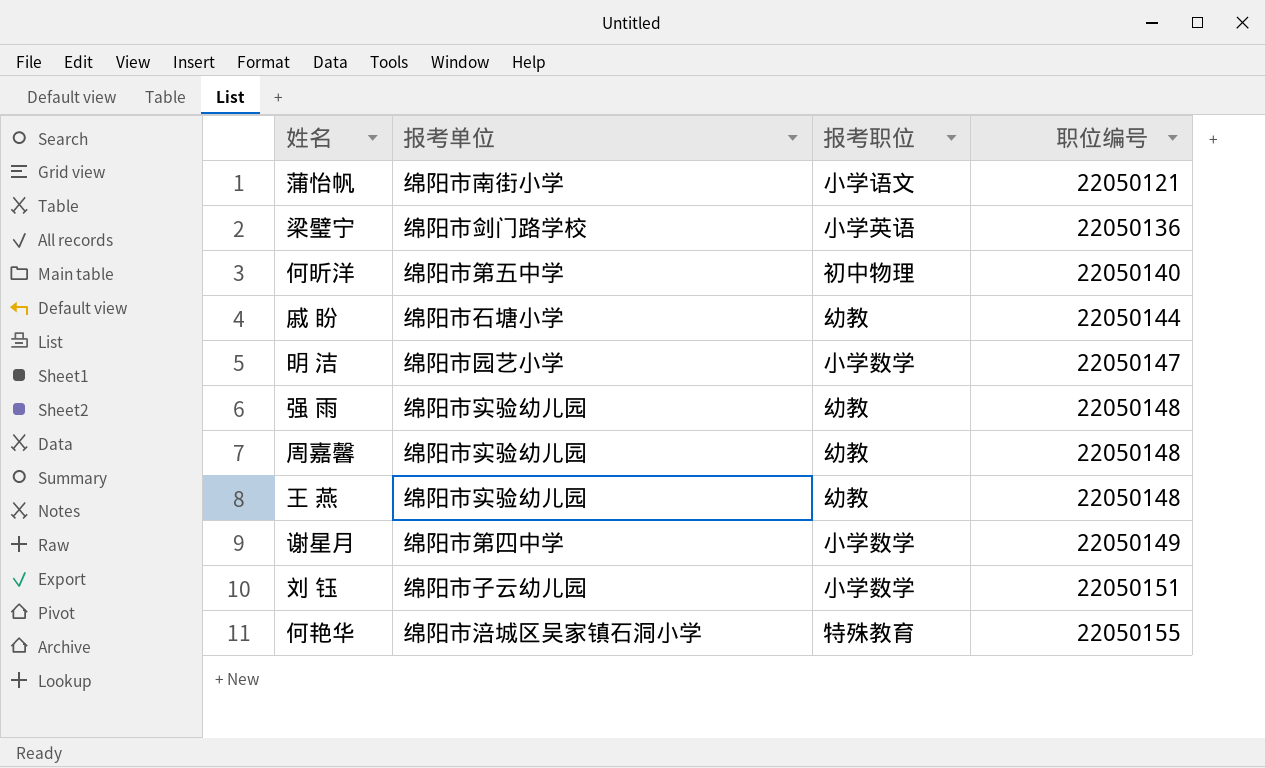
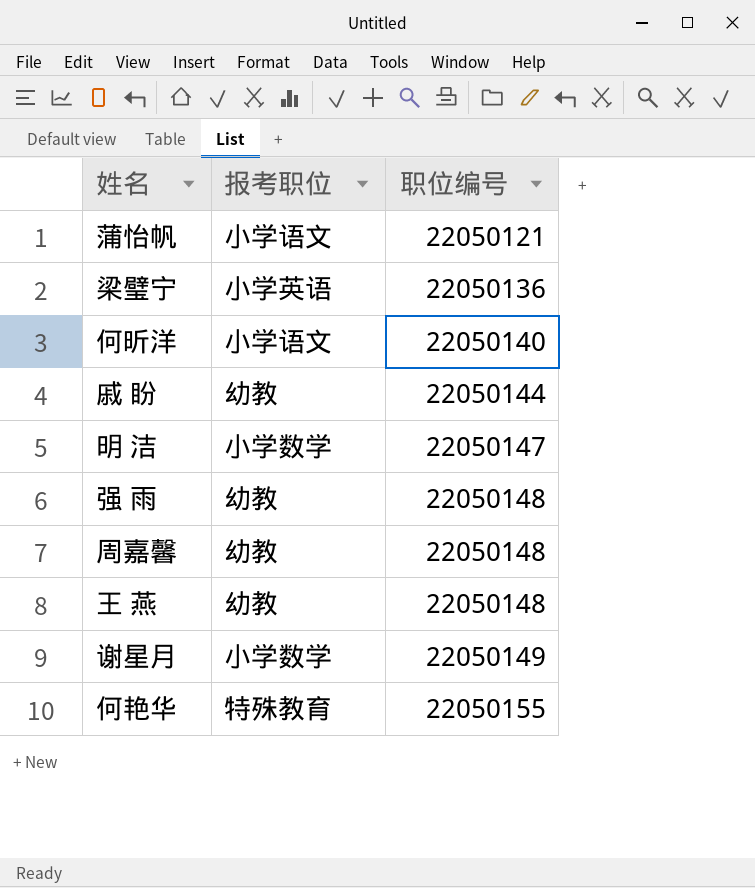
column 报考单位 | position: 2 -> none
row 刘 钰: 绵阳市子云幼儿园 | 小学数学 | 22050151 -> none
何昕洋 | 报考职位: 初中物理 -> 小学语文

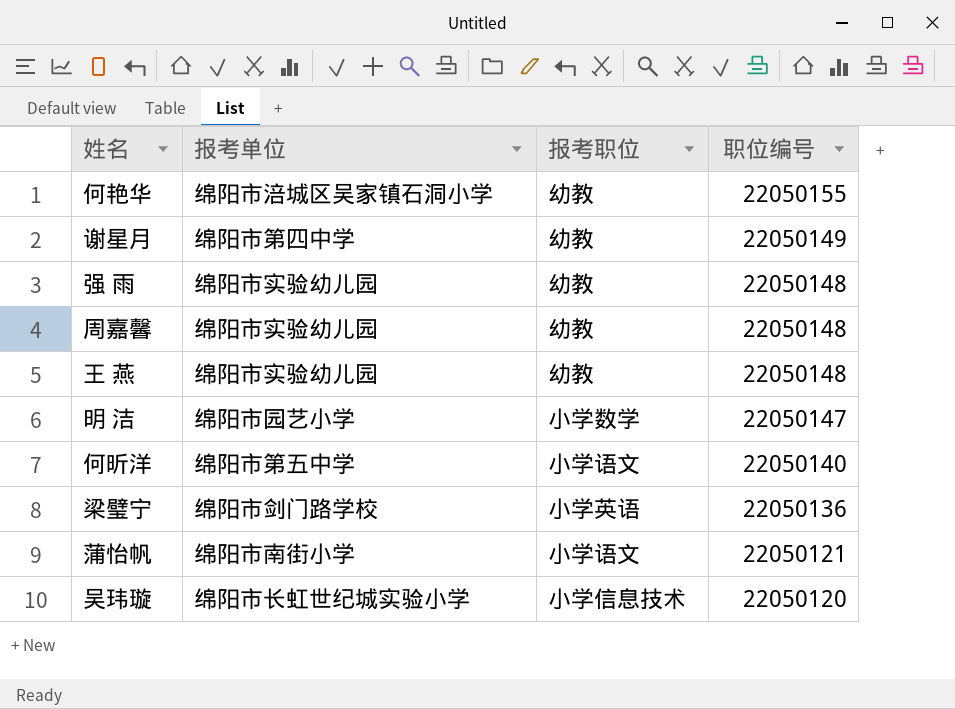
row order: 职位编号 ascending -> 职位编号 descending
column 报考单位 | position: none -> 2
row 戚 盼: 幼教 | 22050144 -> none
何艳华 | 报考职位: 特殊教育 -> 幼教
谢星月 | 报考职位: 小学数学 -> 幼教
row 吴玮璇: none -> 绵阳市长虹世纪城实验小学 | 小学信息技术 | 22050120

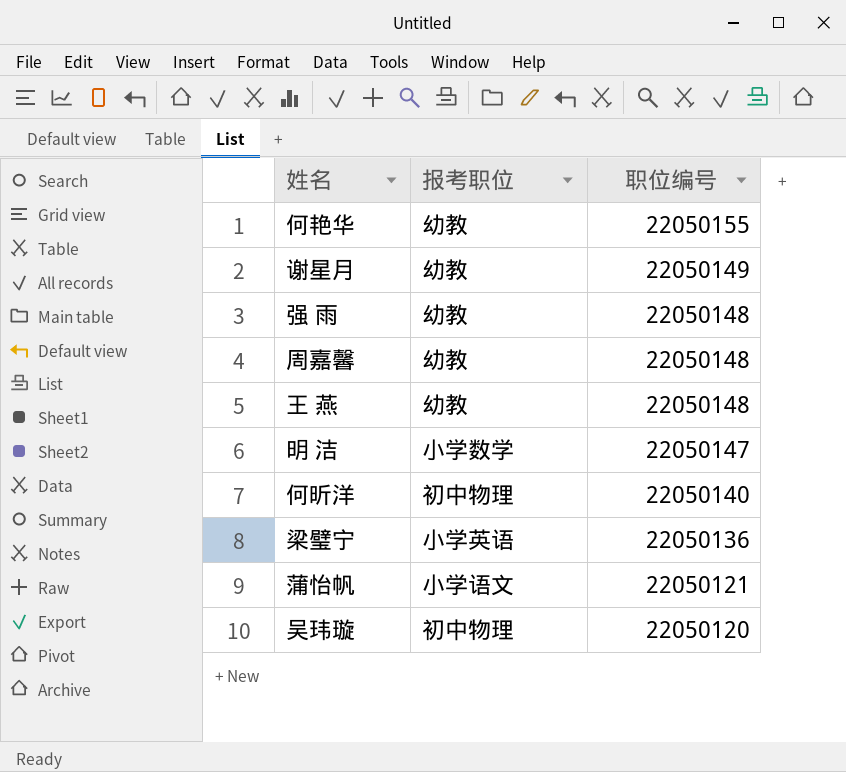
column 报考单位 | position: 2 -> none
何昕洋 | 报考职位: 小学语文 -> 初中物理
吴玮璇 | 报考职位: 小学信息技术 -> 初中物理

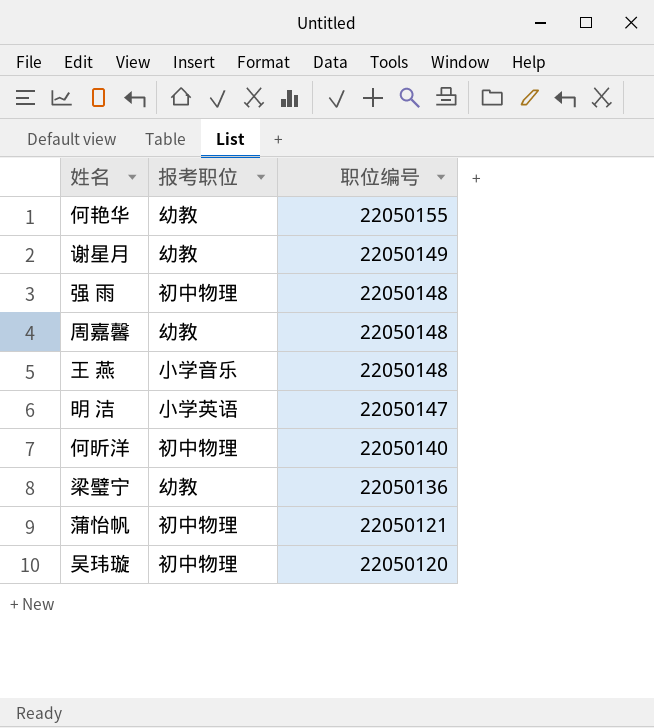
强 雨 | 报考职位: 幼教 -> 初中物理
王 燕 | 报考职位: 幼教 -> 小学音乐
明 洁 | 报考职位: 小学数学 -> 小学英语
梁璧宁 | 报考职位: 小学英语 -> 幼教
蒲怡帆 | 报考职位: 小学语文 -> 初中物理

